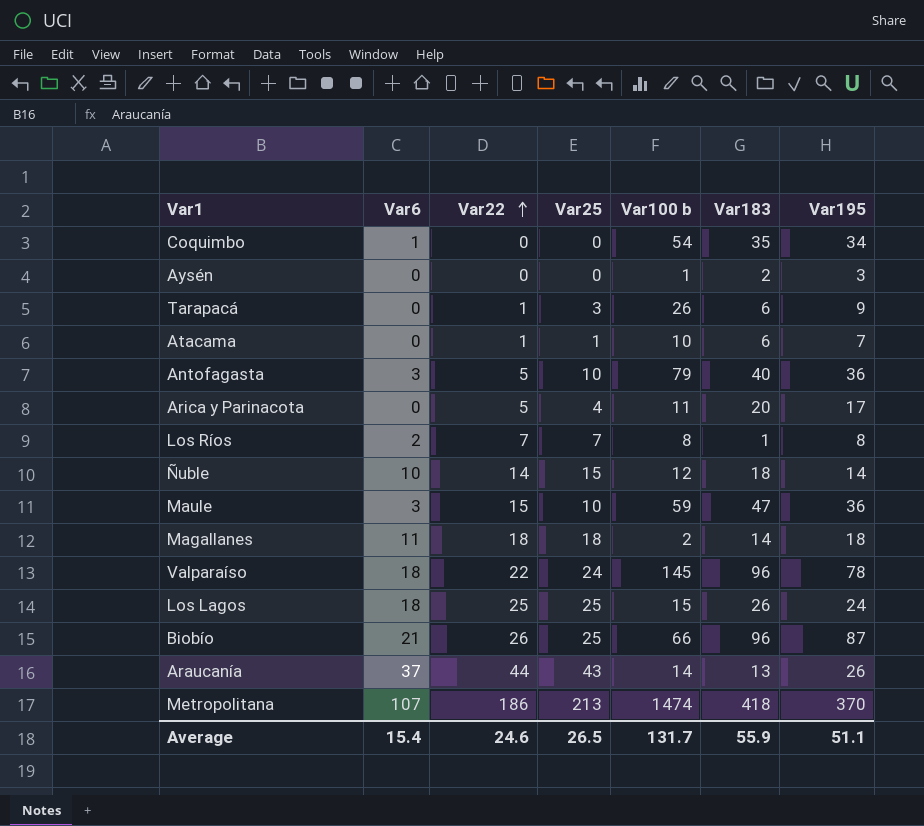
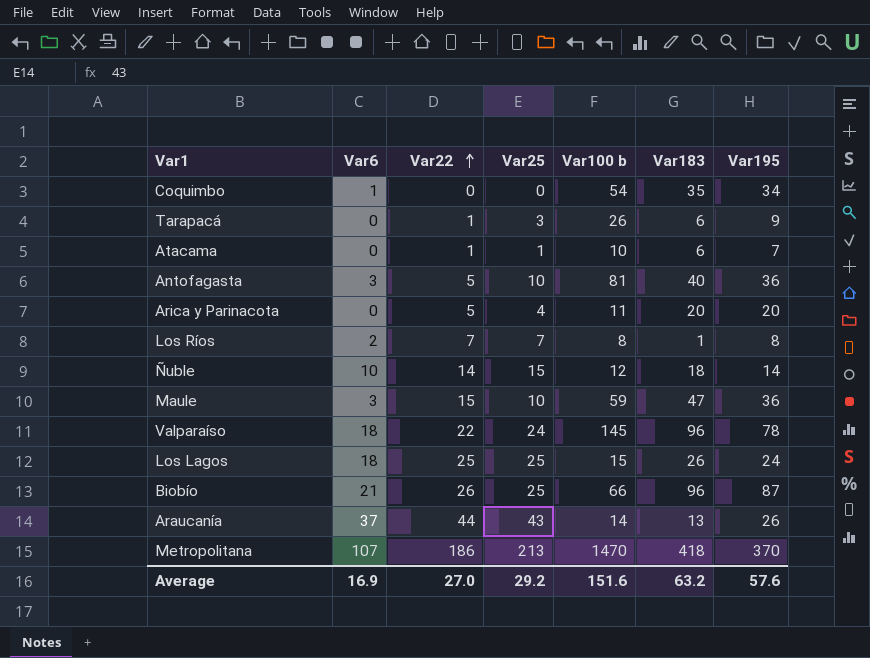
row Aysén: 0 | 0 | 0 | 1 | 2 | 3 -> none
row Magallanes: 11 | 18 | 18 | 2 | 14 | 18 -> none
Antofagasta | Var100 b: 79 -> 81
Arica y Parinacota | Var195: 17 -> 20
Metropolitana | Var100 b: 1474 -> 1470
Average | Var6: 15.4 -> 16.9
Average | Var22: 24.6 -> 27.0
Average | Var25: 26.5 -> 29.2
Average | Var100 b: 131.7 -> 151.6
Average | Var183: 55.9 -> 63.2
Average | Var195: 51.1 -> 57.6

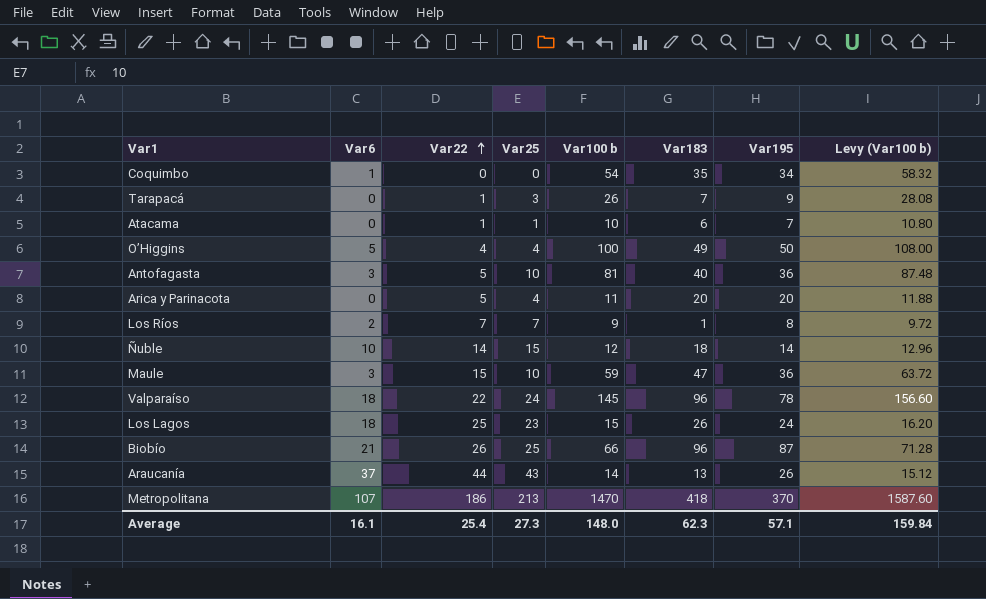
column Levy (Var100 b) | formula: none -> [Var100 b] * 1.08
Tarapacá | Var183: 6 -> 7
row O’Higgins: none -> 5 | 4 | 4 | 100 | 49 | 50 | 108.00
Los Ríos | Var100 b: 8 -> 9
Los Lagos | Var25: 25 -> 23
Average | Var6: 16.9 -> 16.1
Average | Var22: 27.0 -> 25.4
Average | Var25: 29.2 -> 27.3
Average | Var100 b: 151.6 -> 148.0
Average | Var183: 63.2 -> 62.3
Average | Var195: 57.6 -> 57.1

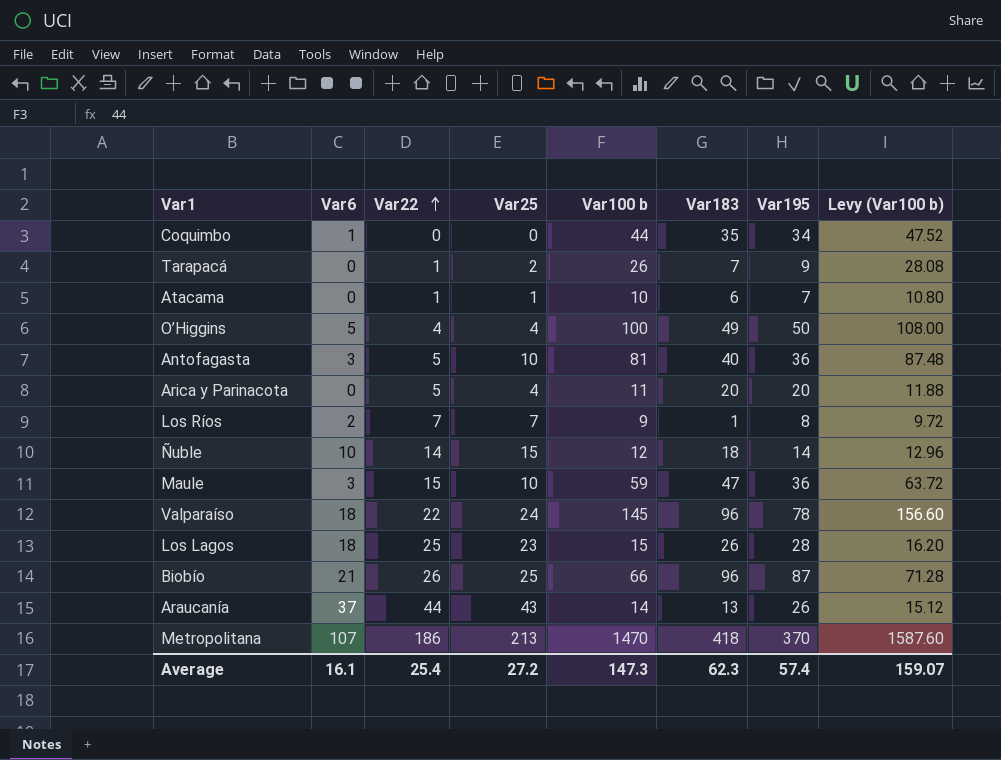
Coquimbo | Var100 b: 54 -> 44
Coquimbo | Levy (Var100 b): 58.32 -> 47.52
Tarapacá | Var25: 3 -> 2
Los Lagos | Var195: 24 -> 28
Average | Var25: 27.3 -> 27.2
Average | Var100 b: 148.0 -> 147.3
Average | Var195: 57.1 -> 57.4
Average | Levy (Var100 b): 159.84 -> 159.07

